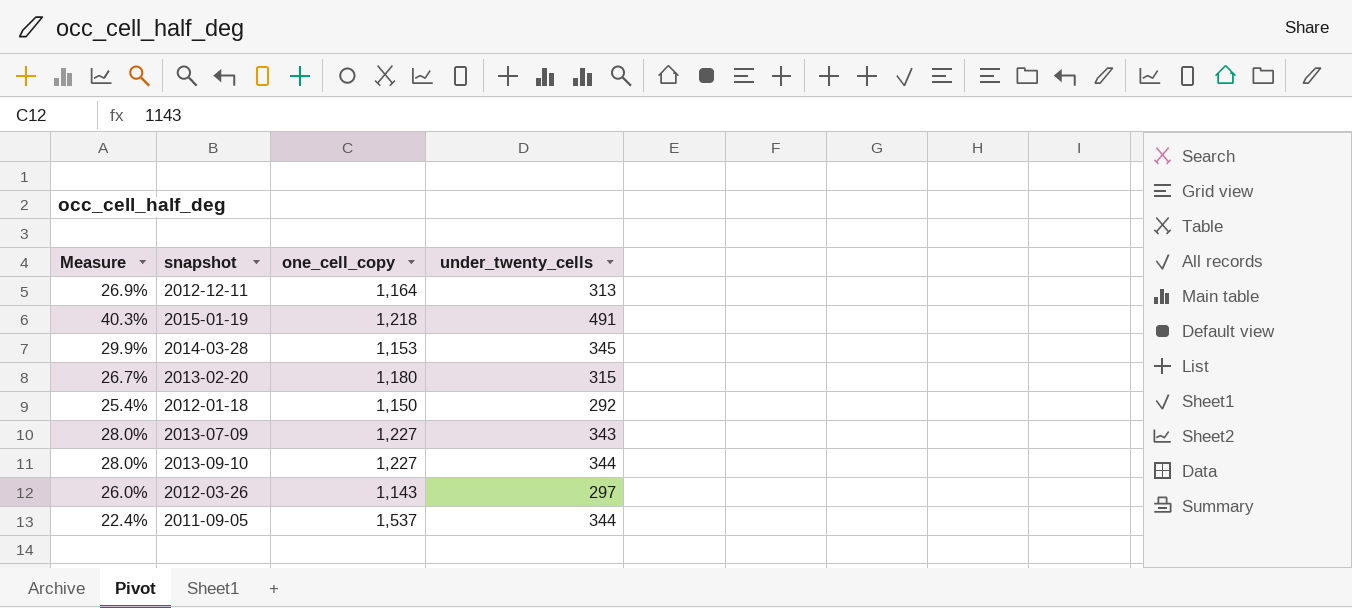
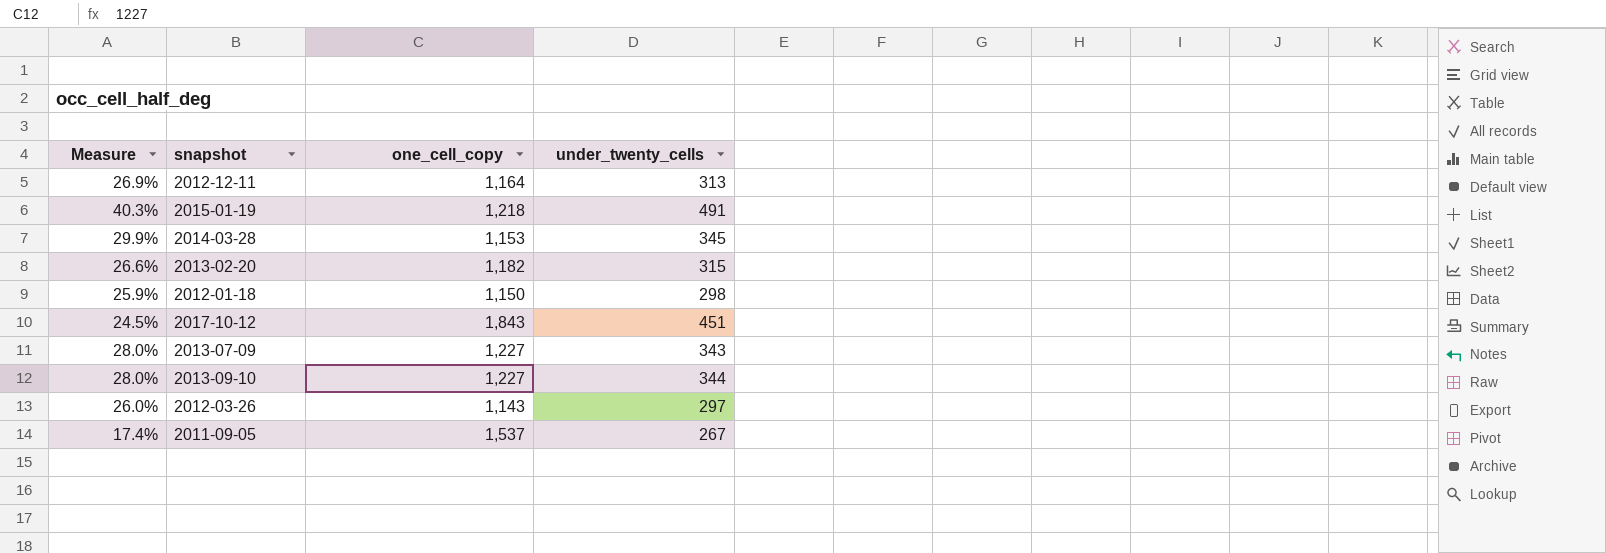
2013-02-20 | Measure: 26.7% -> 26.6%
2013-02-20 | one_cell_copy: 1,180 -> 1,182
2012-01-18 | Measure: 25.4% -> 25.9%
2012-01-18 | under_twenty_cells: 292 -> 298
row 2017-10-12: none -> 24.5% | 1,843 | 451
2011-09-05 | Measure: 22.4% -> 17.4%
2011-09-05 | under_twenty_cells: 344 -> 267

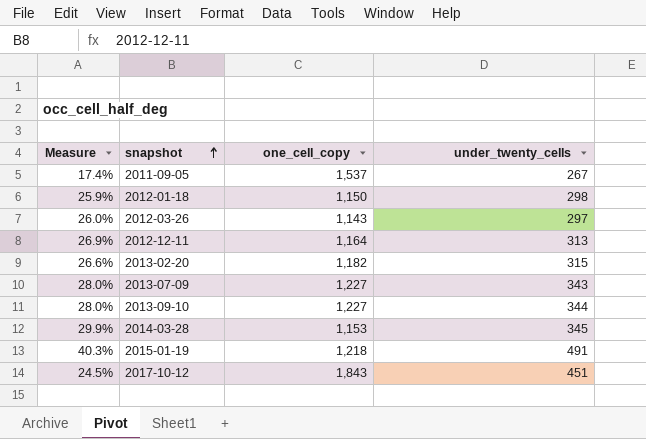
row order: none -> snapshot ascending

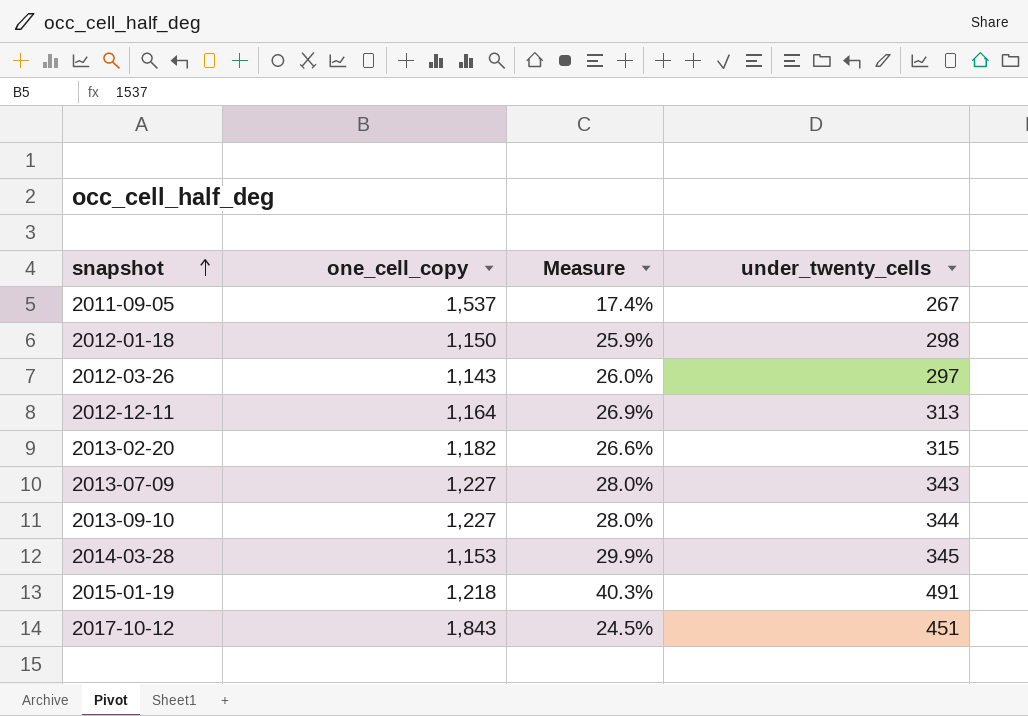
column Measure | position: 1 -> 3

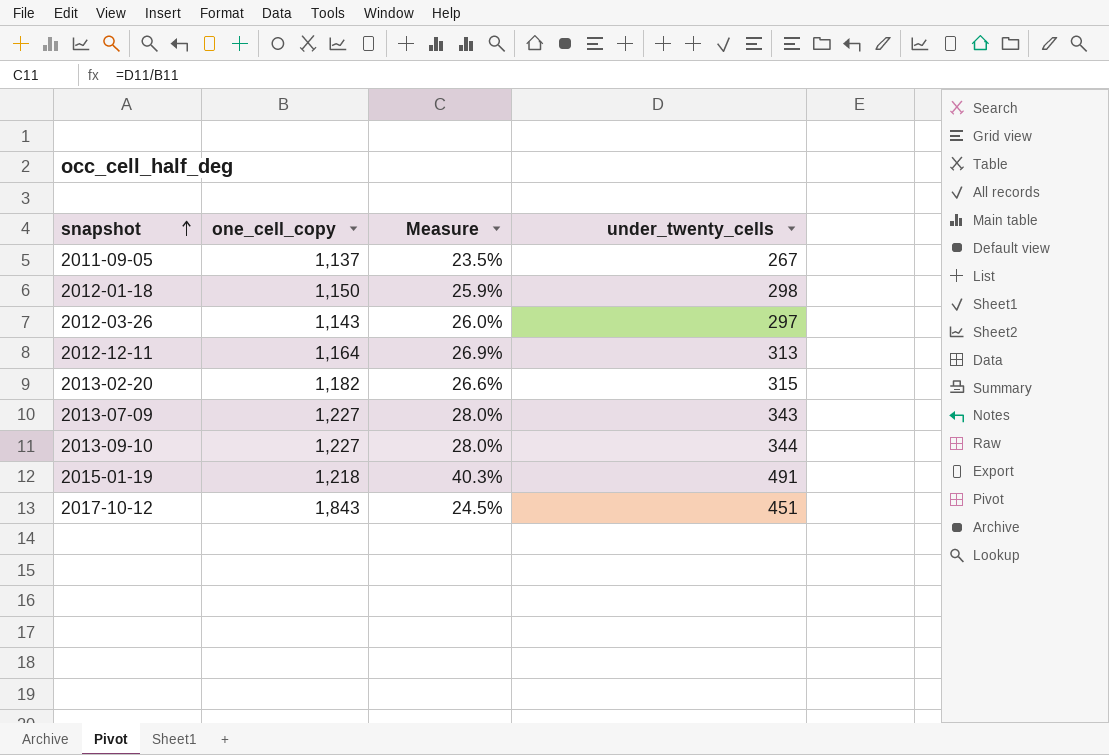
row 2014-03-28: 1,153 | 29.9% | 345 -> none
2011-09-05 | one_cell_copy: 1,537 -> 1,137
2011-09-05 | Measure: 17.4% -> 23.5%

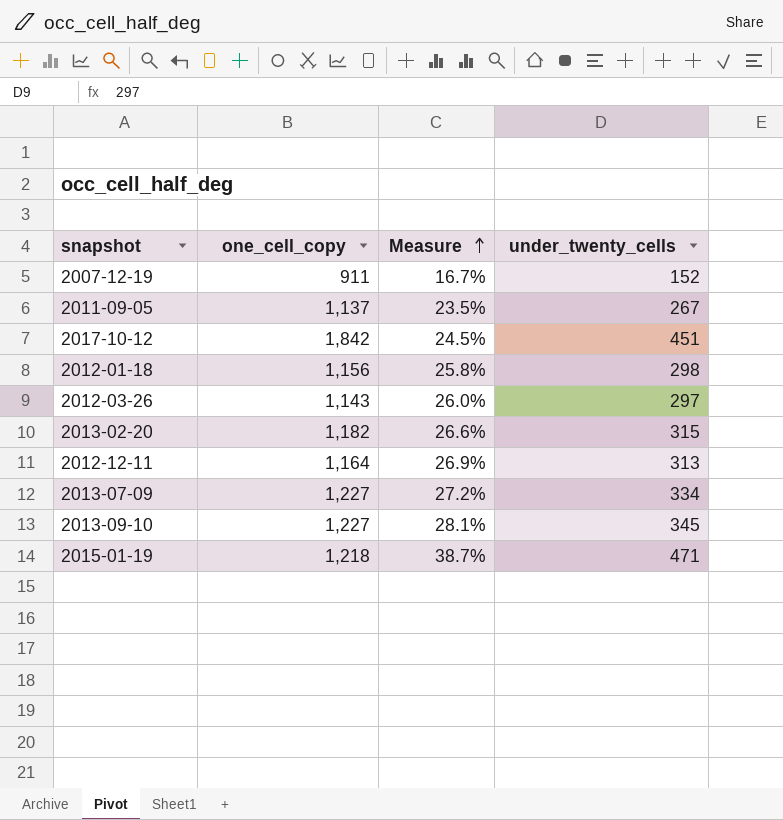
row order: snapshot ascending -> Measure ascending
row 2007-12-19: none -> 911 | 16.7% | 152
2017-10-12 | one_cell_copy: 1,843 -> 1,842
2012-01-18 | one_cell_copy: 1,150 -> 1,156
2012-01-18 | Measure: 25.9% -> 25.8%
2013-07-09 | Measure: 28.0% -> 27.2%
2013-07-09 | under_twenty_cells: 343 -> 334
2013-09-10 | Measure: 28.0% -> 28.1%
2013-09-10 | under_twenty_cells: 344 -> 345
2015-01-19 | Measure: 40.3% -> 38.7%
2015-01-19 | under_twenty_cells: 491 -> 471

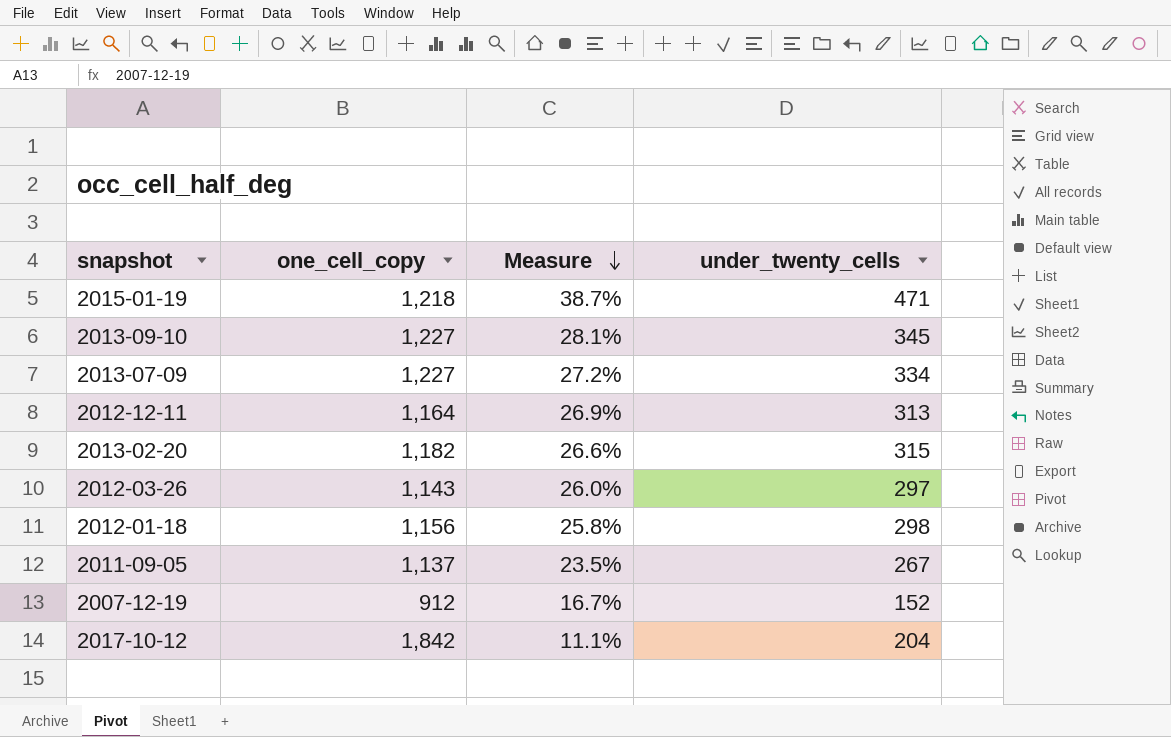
row order: Measure ascending -> Measure descending
2007-12-19 | one_cell_copy: 911 -> 912
2017-10-12 | Measure: 24.5% -> 11.1%
2017-10-12 | under_twenty_cells: 451 -> 204

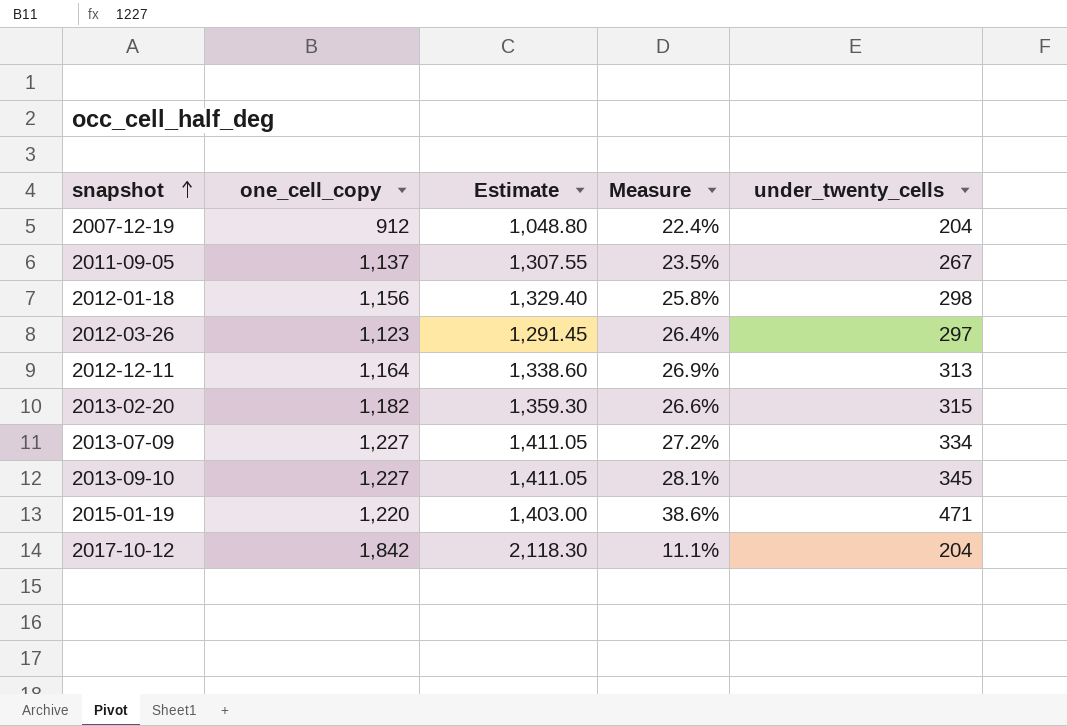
row order: Measure descending -> snapshot ascending
column Estimate | formula: none -> [one_cell_copy] * 1.15
2007-12-19 | Measure: 16.7% -> 22.4%
2007-12-19 | under_twenty_cells: 152 -> 204
2012-03-26 | one_cell_copy: 1,143 -> 1,123
2012-03-26 | Measure: 26.0% -> 26.4%
2015-01-19 | one_cell_copy: 1,218 -> 1,220
2015-01-19 | Measure: 38.7% -> 38.6%

